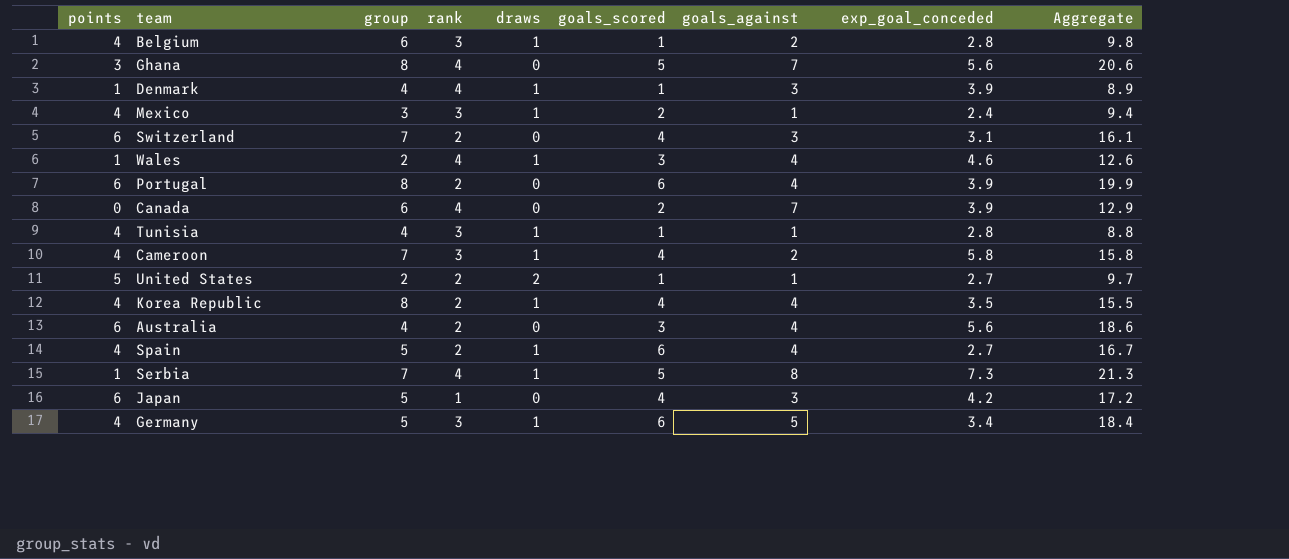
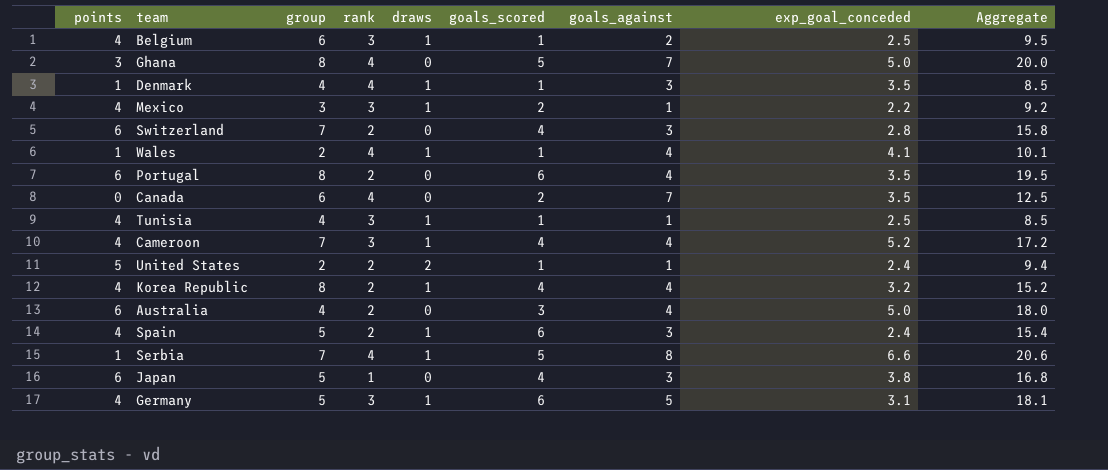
Belgium | exp_goal_conceded: 2.8 -> 2.5
Belgium | Aggregate: 9.8 -> 9.5
Ghana | exp_goal_conceded: 5.6 -> 5.0
Ghana | Aggregate: 20.6 -> 20.0
Denmark | exp_goal_conceded: 3.9 -> 3.5
Denmark | Aggregate: 8.9 -> 8.5
Mexico | exp_goal_conceded: 2.4 -> 2.2
Mexico | Aggregate: 9.4 -> 9.2
Switzerland | exp_goal_conceded: 3.1 -> 2.8
Switzerland | Aggregate: 16.1 -> 15.8
Wales | goals_scored: 3 -> 1
Wales | exp_goal_conceded: 4.6 -> 4.1
Wales | Aggregate: 12.6 -> 10.1
Portugal | exp_goal_conceded: 3.9 -> 3.5
Portugal | Aggregate: 19.9 -> 19.5
Canada | exp_goal_conceded: 3.9 -> 3.5
Canada | Aggregate: 12.9 -> 12.5
Tunisia | exp_goal_conceded: 2.8 -> 2.5
Tunisia | Aggregate: 8.8 -> 8.5
Cameroon | goals_against: 2 -> 4
Cameroon | exp_goal_conceded: 5.8 -> 5.2
Cameroon | Aggregate: 15.8 -> 17.2
United States | exp_goal_conceded: 2.7 -> 2.4
United States | Aggregate: 9.7 -> 9.4
Korea Republic | exp_goal_conceded: 3.5 -> 3.2
Korea Republic | Aggregate: 15.5 -> 15.2
Australia | exp_goal_conceded: 5.6 -> 5.0
Australia | Aggregate: 18.6 -> 18.0
Spain | goals_against: 4 -> 3
Spain | exp_goal_conceded: 2.7 -> 2.4
Spain | Aggregate: 16.7 -> 15.4
Serbia | exp_goal_conceded: 7.3 -> 6.6
Serbia | Aggregate: 21.3 -> 20.6
Japan | exp_goal_conceded: 4.2 -> 3.8
Japan | Aggregate: 17.2 -> 16.8
Germany | exp_goal_conceded: 3.4 -> 3.1
Germany | Aggregate: 18.4 -> 18.1

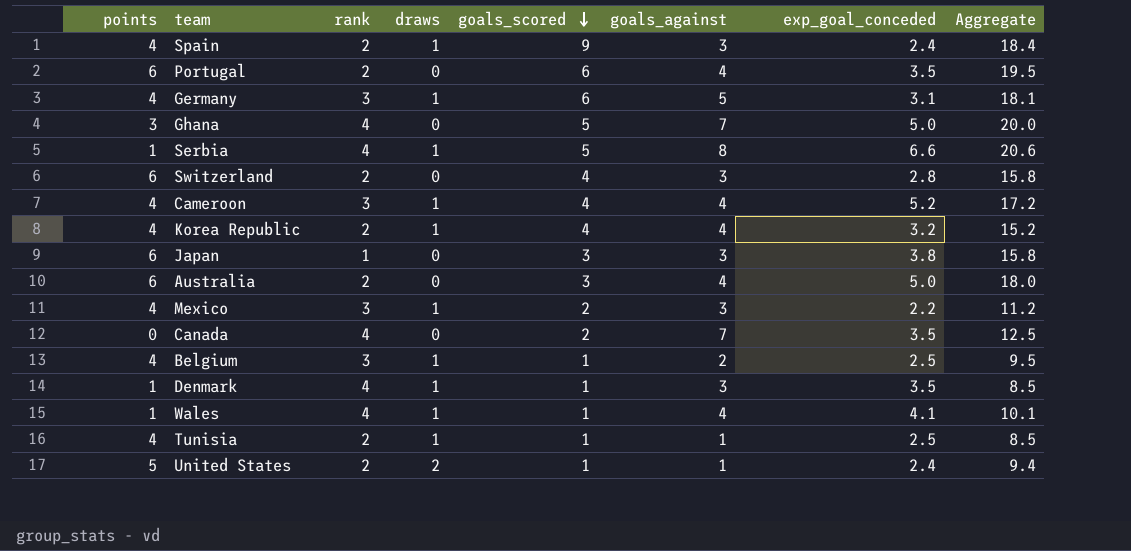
row order: none -> goals_scored descending
column group | position: 3 -> none
Spain | goals_scored: 6 -> 9
Spain | Aggregate: 15.4 -> 18.4
Japan | goals_scored: 4 -> 3
Japan | Aggregate: 16.8 -> 15.8
Mexico | goals_against: 1 -> 3
Mexico | Aggregate: 9.2 -> 11.2
Tunisia | rank: 3 -> 2

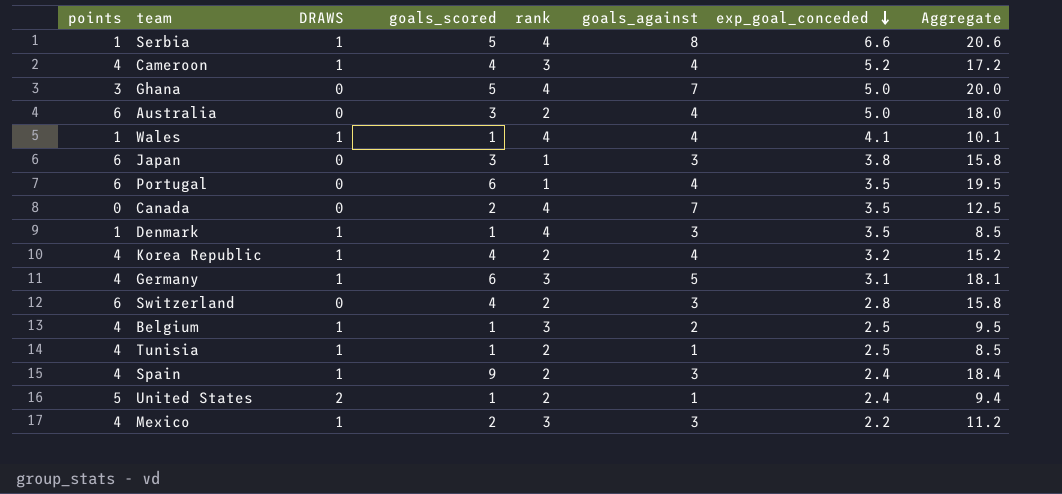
row order: goals_scored descending -> exp_goal_conceded descending
column name: draws -> DRAWS
column rank | position: 3 -> 5
Portugal | rank: 2 -> 1

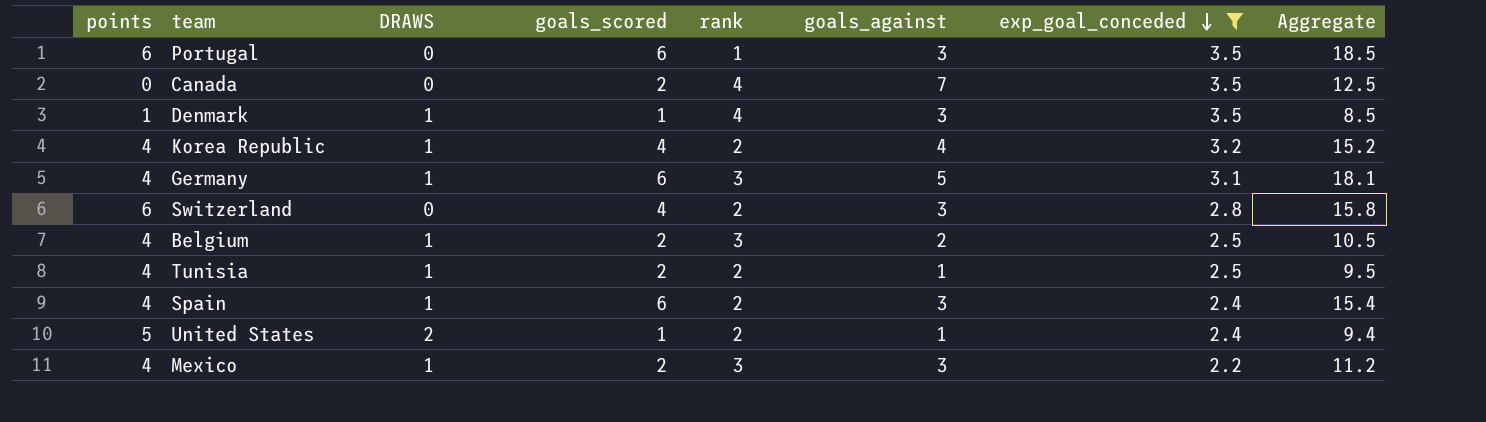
filter: none -> exp_goal_conceded <= 3.5
Portugal | goals_against: 4 -> 3
Portugal | Aggregate: 19.5 -> 18.5
Belgium | goals_scored: 1 -> 2
Belgium | Aggregate: 9.5 -> 10.5
Tunisia | goals_scored: 1 -> 2
Tunisia | Aggregate: 8.5 -> 9.5
Spain | goals_scored: 9 -> 6
Spain | Aggregate: 18.4 -> 15.4

